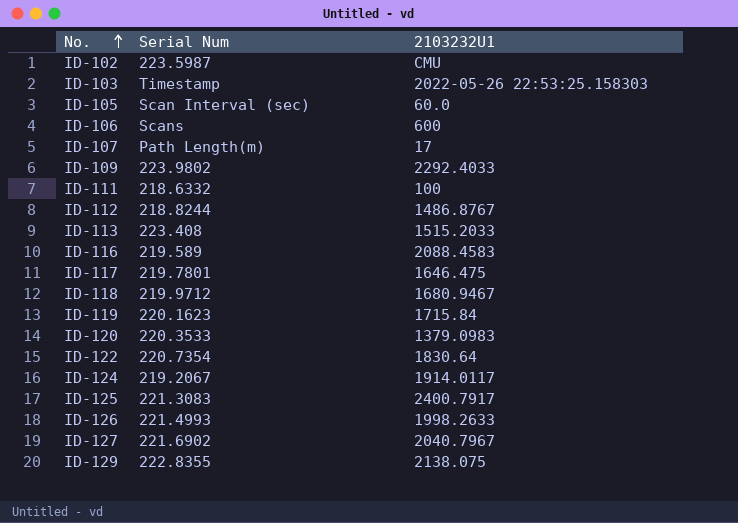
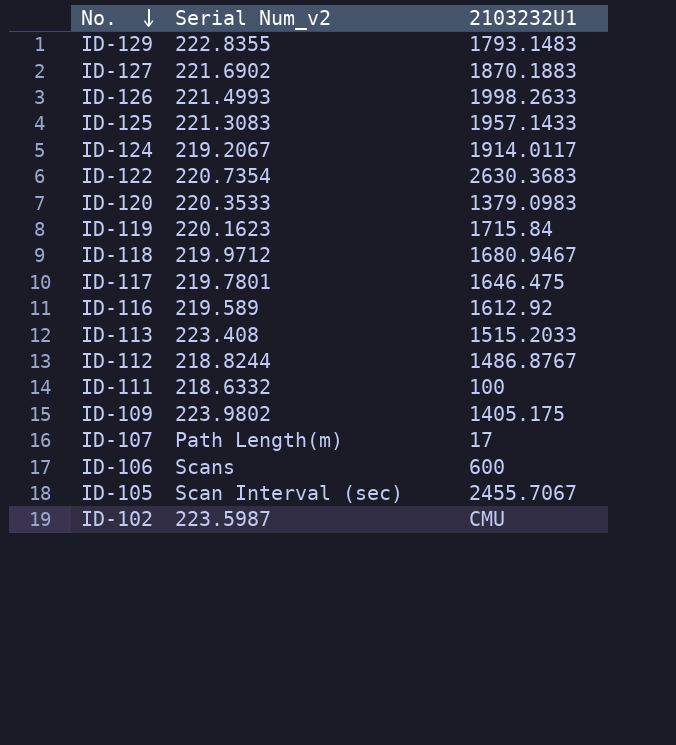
row order: No. ascending -> No. descending
column name: Serial Num -> Serial Num_v2
row ID-103: Timestamp | 2022-05-26 22:53:25.158303 -> none
ID-129 | 2103232U1: 2138.075 -> 1793.1483
ID-127 | 2103232U1: 2040.7967 -> 1870.1883
ID-125 | 2103232U1: 2400.7917 -> 1957.1433
ID-122 | 2103232U1: 1830.64 -> 2630.3683
ID-116 | 2103232U1: 2088.4583 -> 1612.92
ID-109 | 2103232U1: 2292.4033 -> 1405.175
ID-105 | 2103232U1: 60.0 -> 2455.7067

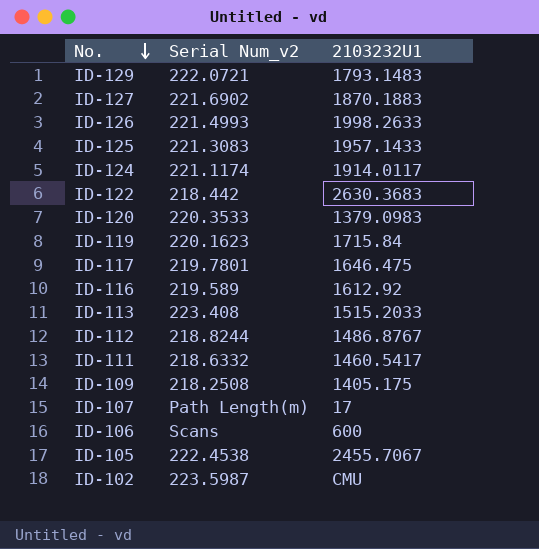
row ID-118: 219.9712 | 1680.9467 -> none
ID-129 | Serial Num_v2: 222.8355 -> 222.0721
ID-124 | Serial Num_v2: 219.2067 -> 221.1174
ID-122 | Serial Num_v2: 220.7354 -> 218.442
ID-111 | 2103232U1: 100 -> 1460.5417
ID-109 | Serial Num_v2: 223.9802 -> 218.2508
ID-105 | Serial Num_v2: Scan Interval (sec) -> 222.4538

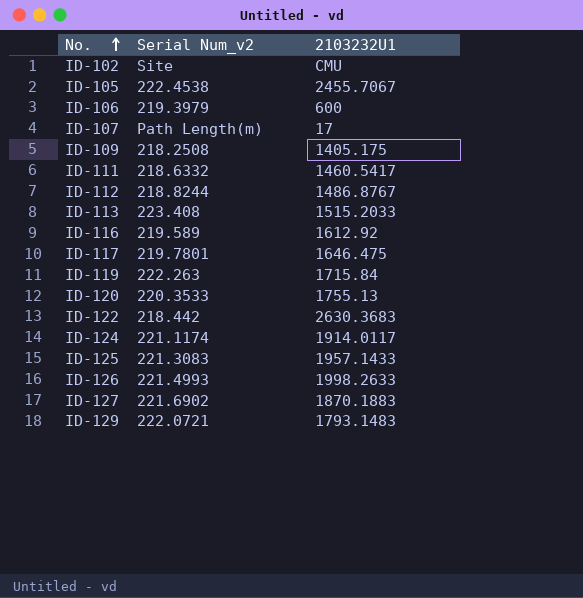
row order: No. descending -> No. ascending
ID-102 | Serial Num_v2: 223.5987 -> Site
ID-106 | Serial Num_v2: Scans -> 219.3979
ID-119 | Serial Num_v2: 220.1623 -> 222.263
ID-120 | 2103232U1: 1379.0983 -> 1755.13

